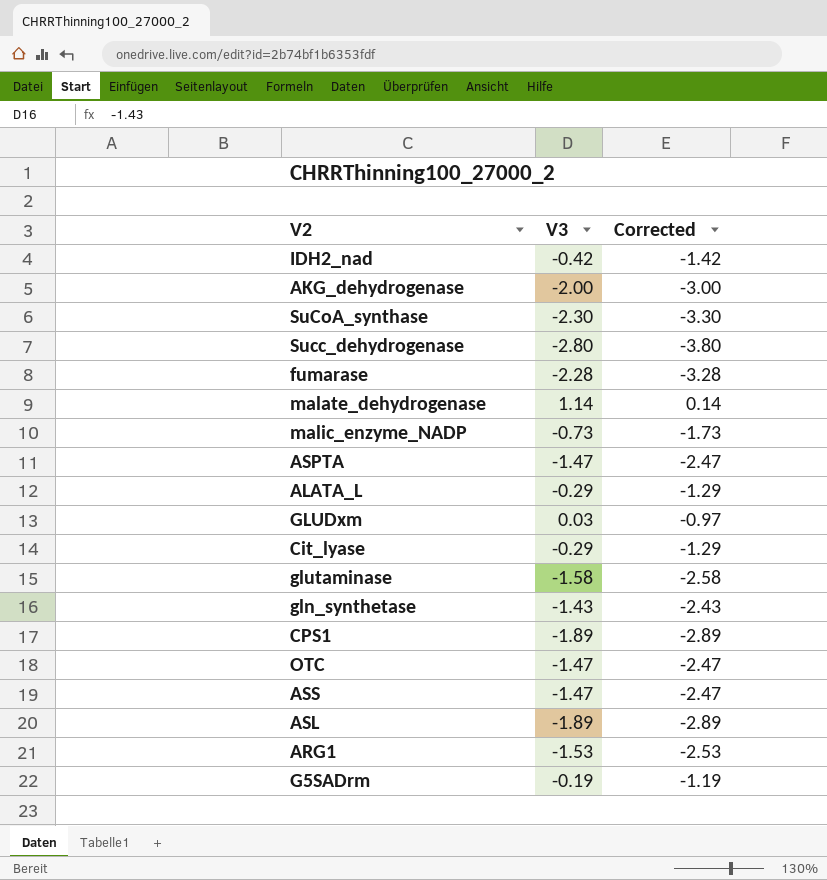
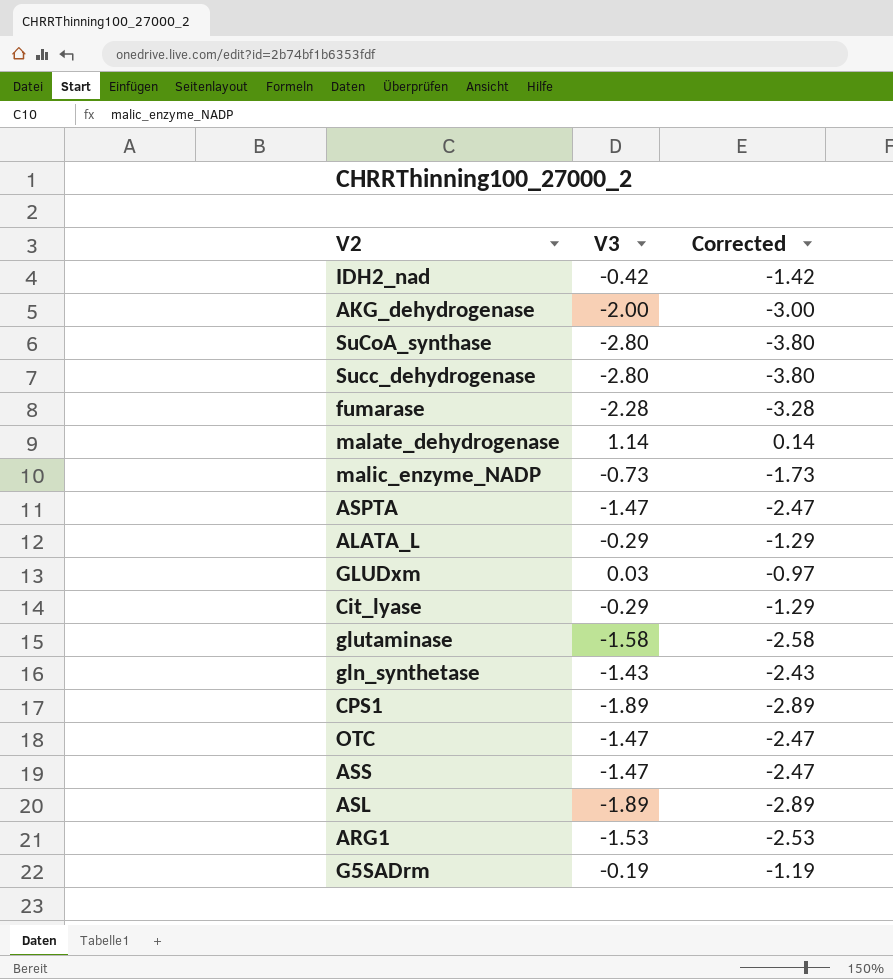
SuCoA_synthase | V3: -2.30 -> -2.80
SuCoA_synthase | Corrected: -3.30 -> -3.80

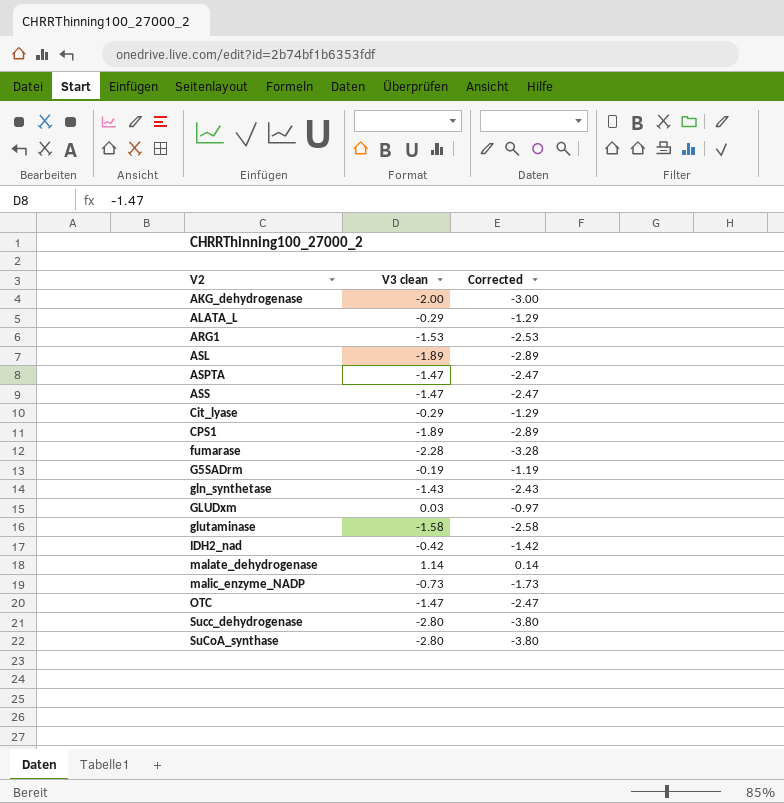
row order: none -> V2 ascending
column name: V3 -> V3 clean

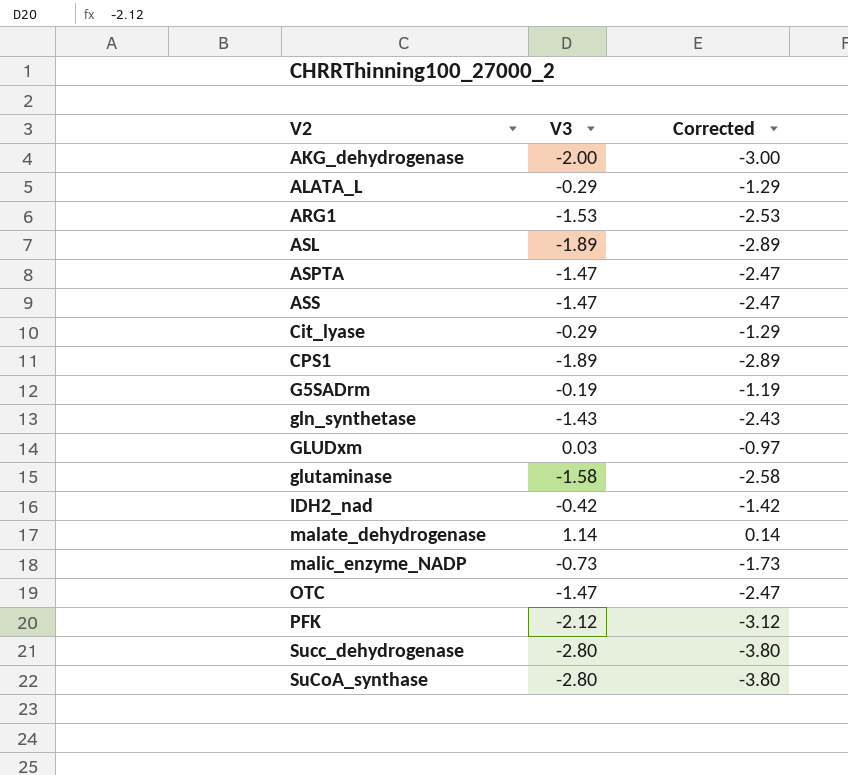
column name: V3 clean -> V3
row fumarase: -2.28 | -3.28 -> none
row PFK: none -> -2.12 | -3.12

